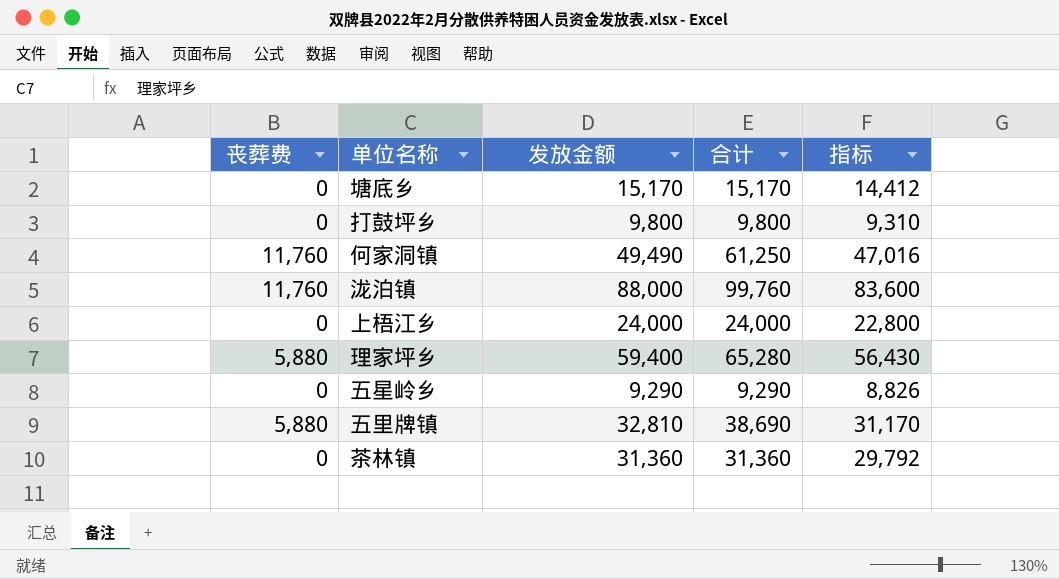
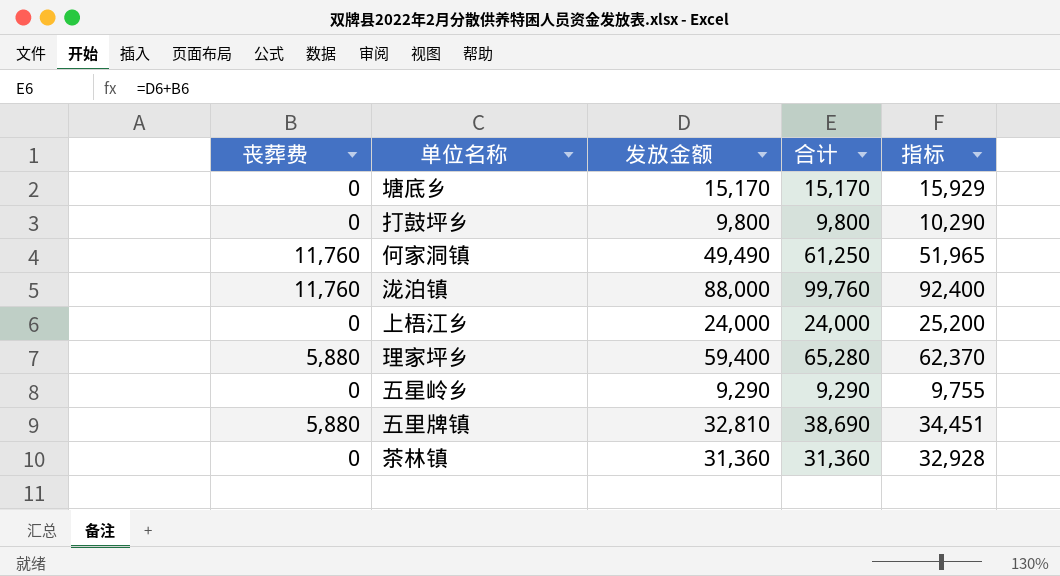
column 指标 | formula: [发放金额] * 0.95 -> [发放金额] * 1.05

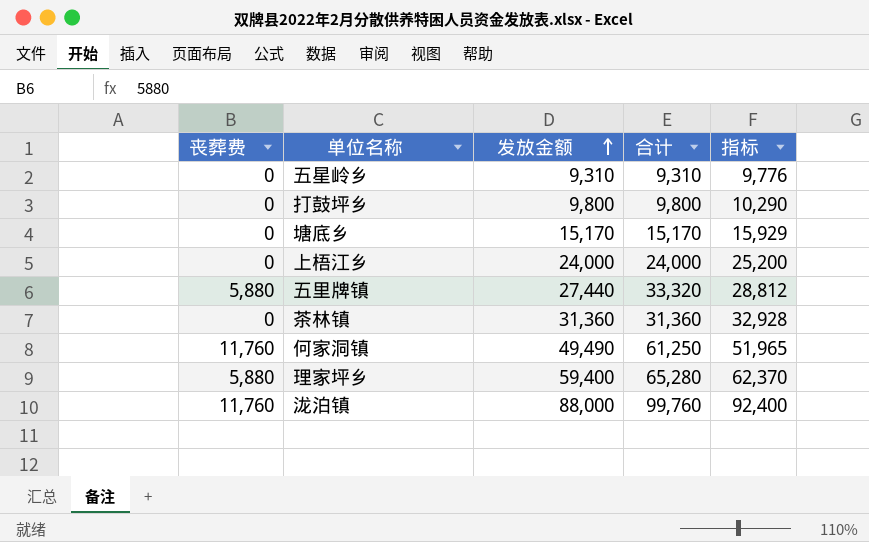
row order: none -> 发放金额 ascending
五星岭乡 | 发放金额: 9,290 -> 9,310
五星岭乡 | 合计: 9,290 -> 9,310
五星岭乡 | 指标: 9,755 -> 9,776
五里牌镇 | 发放金额: 32,810 -> 27,440
五里牌镇 | 合计: 38,690 -> 33,320
五里牌镇 | 指标: 34,451 -> 28,812

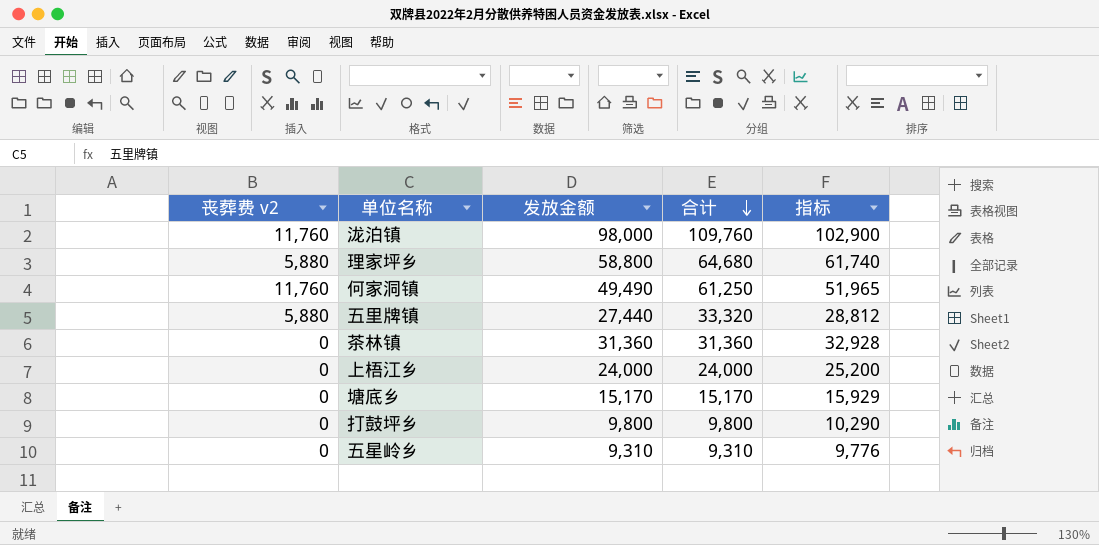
row order: 发放金额 ascending -> 合计 descending
column name: 丧葬费 -> 丧葬费 v2
泷泊镇 | 发放金额: 88,000 -> 98,000
泷泊镇 | 合计: 99,760 -> 109,760
泷泊镇 | 指标: 92,400 -> 102,900
理家坪乡 | 发放金额: 59,400 -> 58,800
理家坪乡 | 合计: 65,280 -> 64,680
理家坪乡 | 指标: 62,370 -> 61,740

